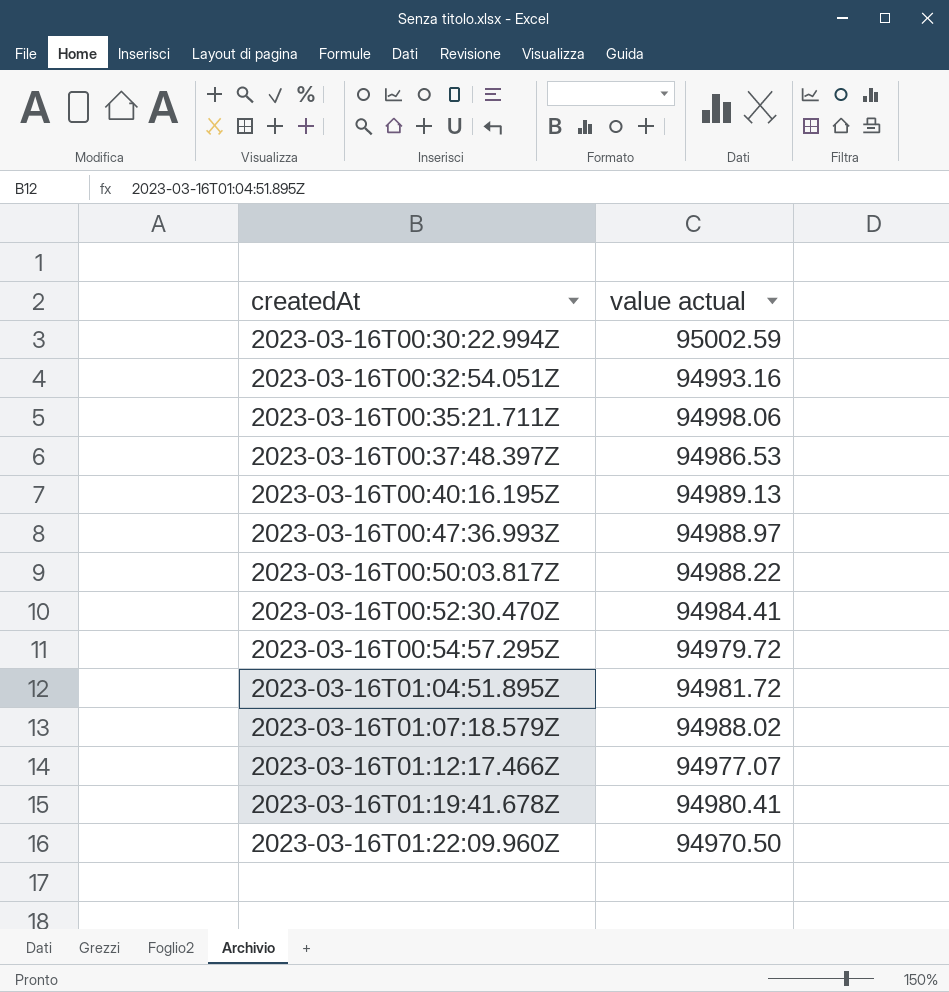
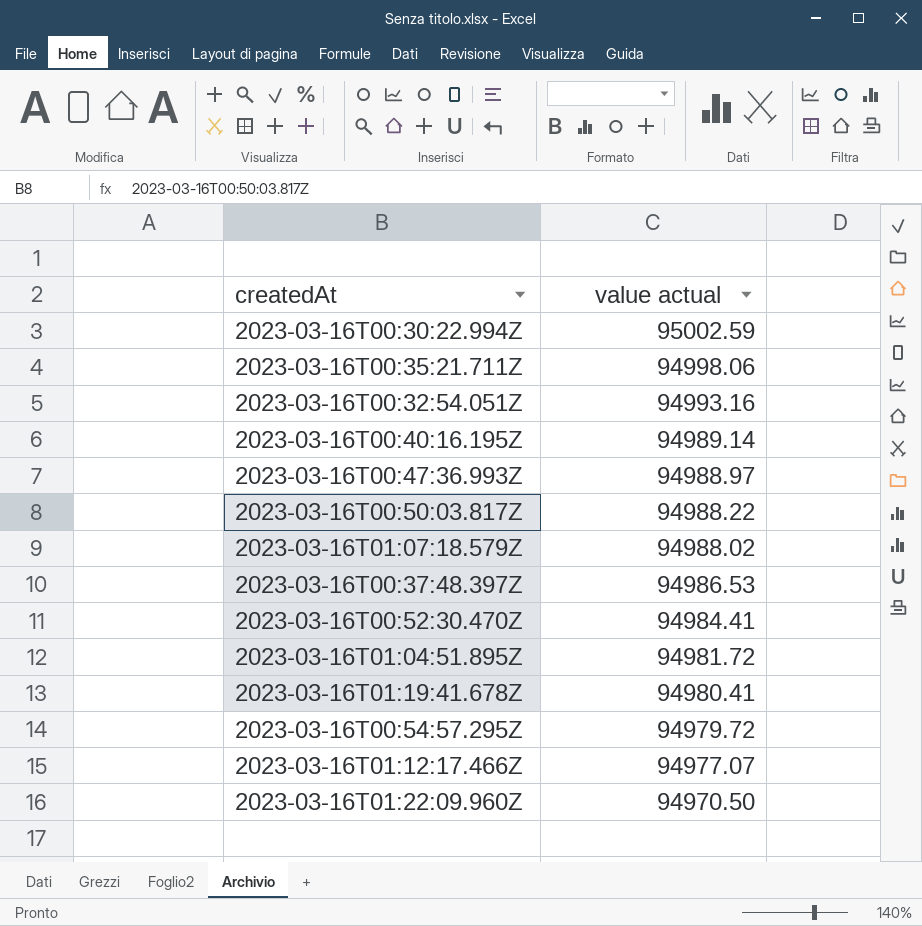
row order: createdAt ascending -> value actual descending
2023-03-16T00:40:16.195Z | value actual: 94989.13 -> 94989.14

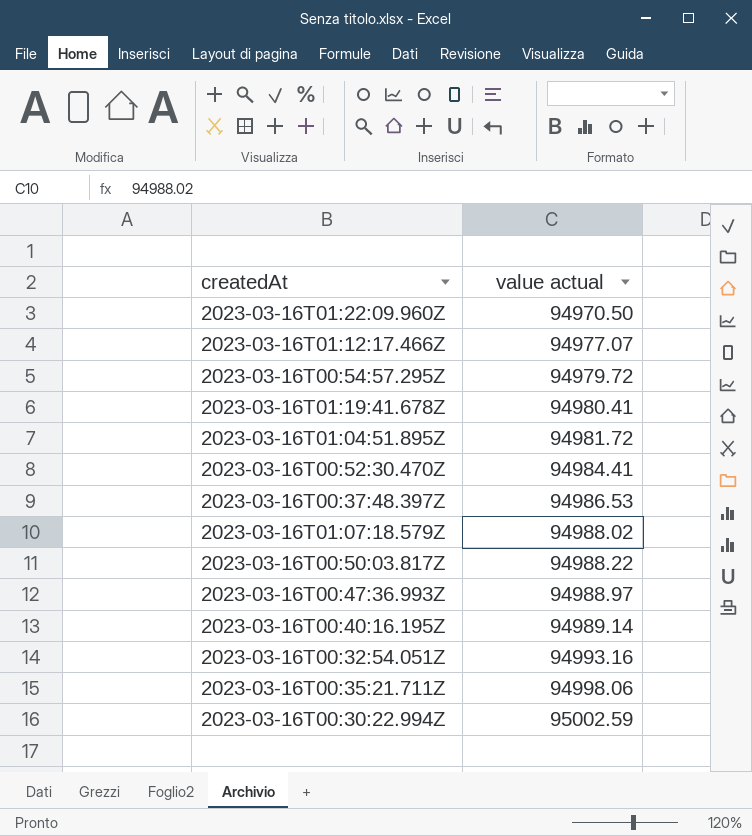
row order: value actual descending -> value actual ascending

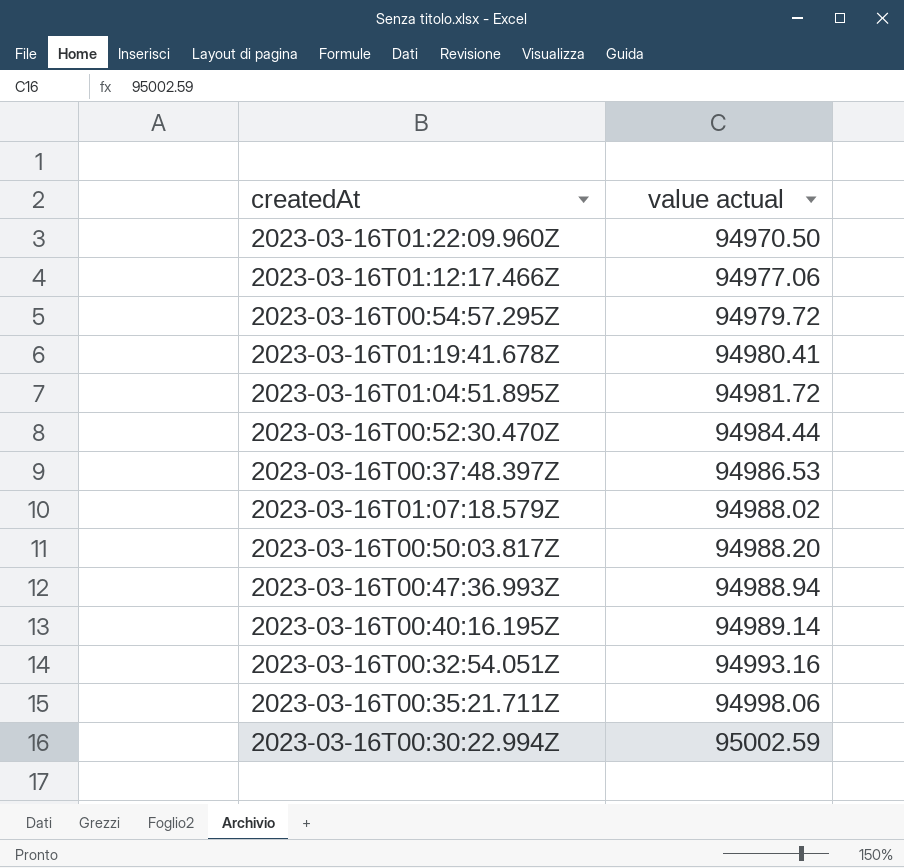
2023-03-16T01:12:17.466Z | value actual: 94977.07 -> 94977.06
2023-03-16T00:52:30.470Z | value actual: 94984.41 -> 94984.44
2023-03-16T00:50:03.817Z | value actual: 94988.22 -> 94988.20
2023-03-16T00:47:36.993Z | value actual: 94988.97 -> 94988.94

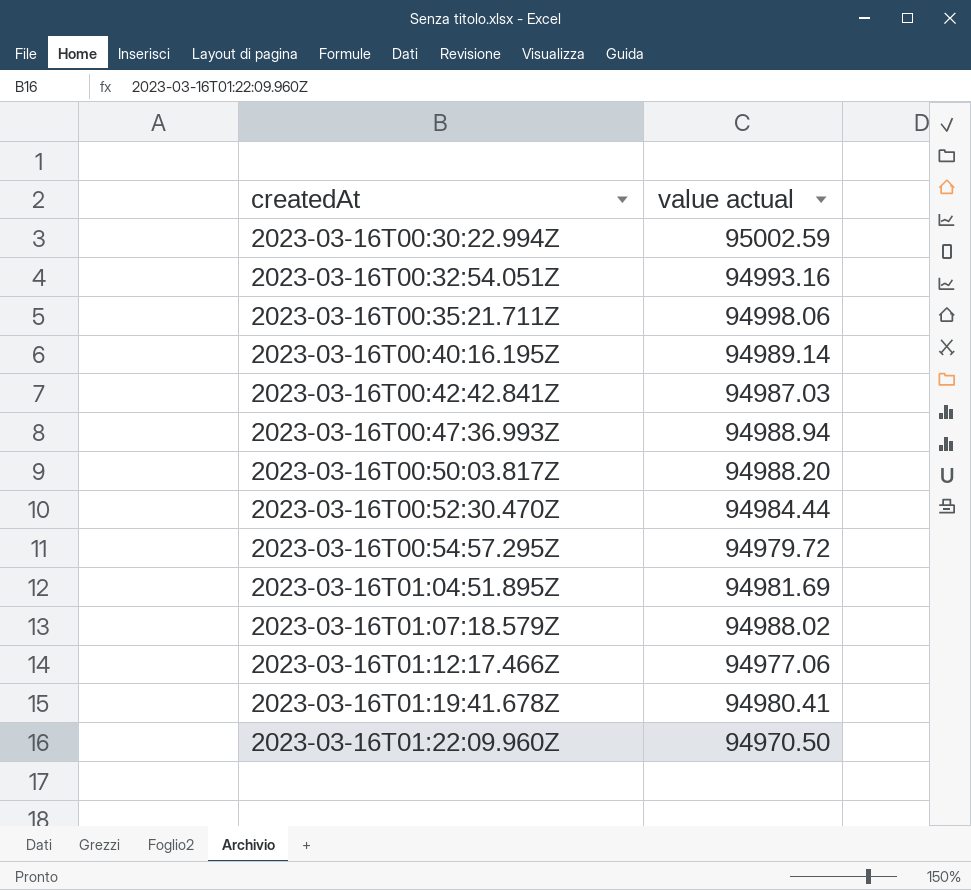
row order: value actual ascending -> createdAt ascending
row 2023-03-16T00:37:48.397Z: 94986.53 -> none
row 2023-03-16T00:42:42.841Z: none -> 94987.03
2023-03-16T01:04:51.895Z | value actual: 94981.72 -> 94981.69

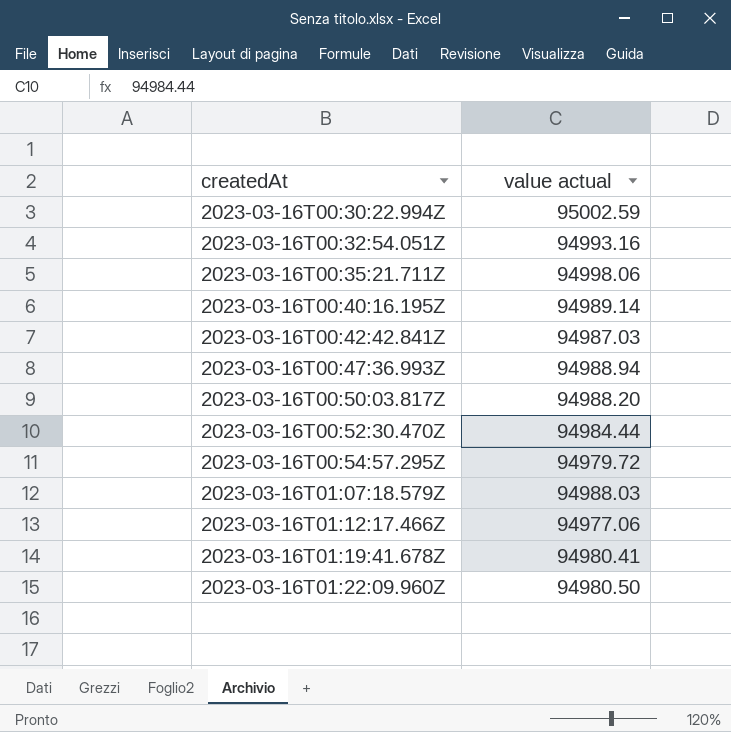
row 2023-03-16T01:04:51.895Z: 94981.69 -> none
2023-03-16T01:07:18.579Z | value actual: 94988.02 -> 94988.03
2023-03-16T01:22:09.960Z | value actual: 94970.50 -> 94980.50

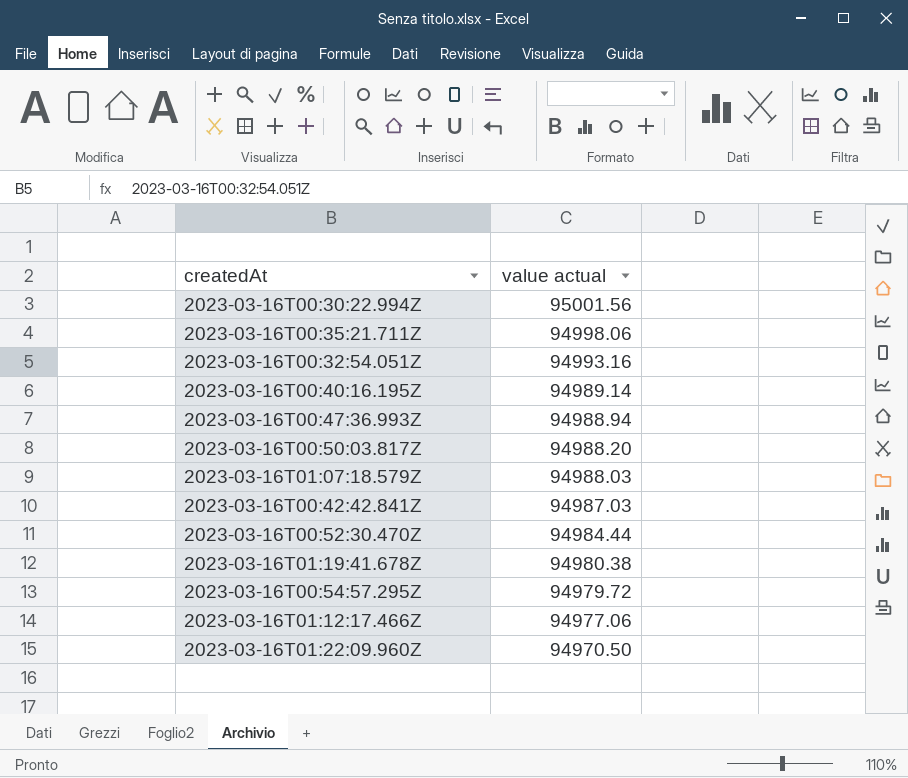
row order: createdAt ascending -> value actual descending
2023-03-16T00:30:22.994Z | value actual: 95002.59 -> 95001.56
2023-03-16T01:19:41.678Z | value actual: 94980.41 -> 94980.38
2023-03-16T01:22:09.960Z | value actual: 94980.50 -> 94970.50

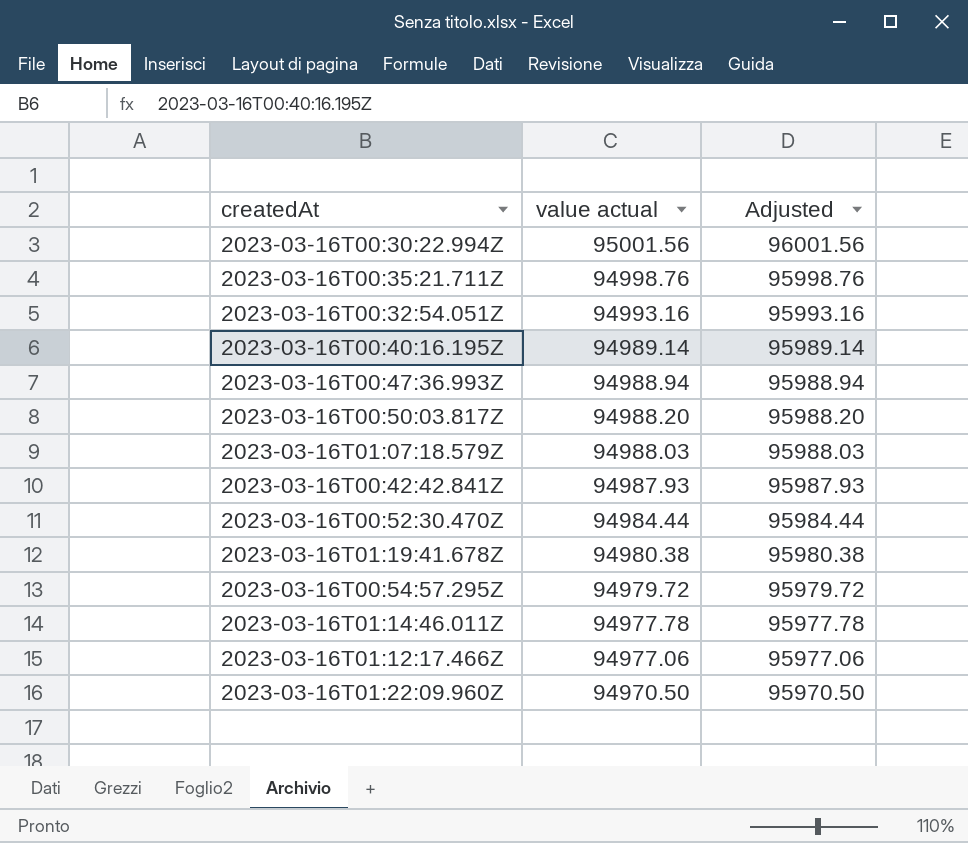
column Adjusted | formula: none -> [value actual] + 1000
2023-03-16T00:35:21.711Z | value actual: 94998.06 -> 94998.76
2023-03-16T00:42:42.841Z | value actual: 94987.03 -> 94987.93
row 2023-03-16T01:14:46.011Z: none -> 94977.78 | 95977.78

